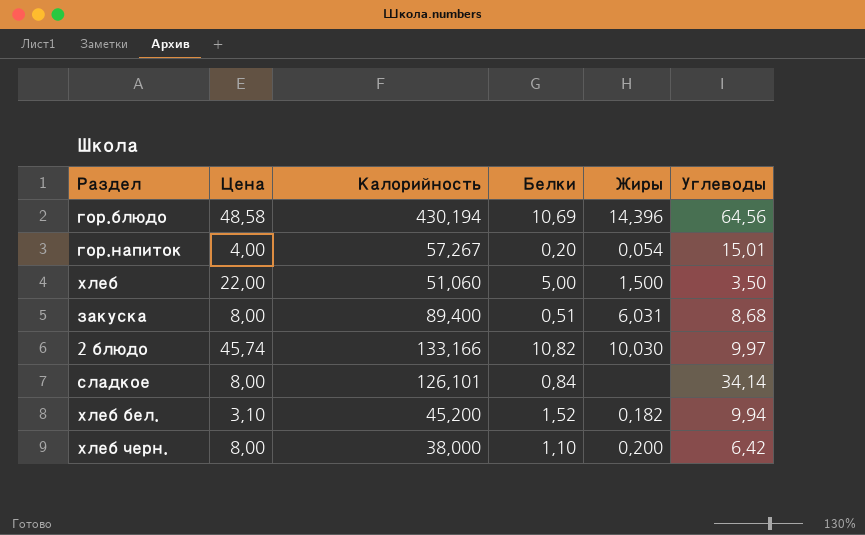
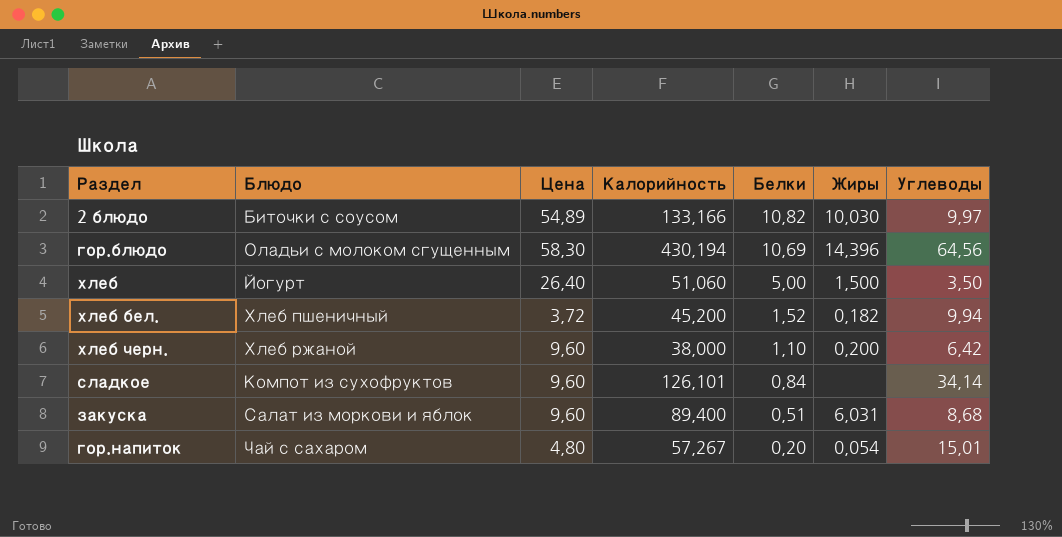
row order: none -> Белки descending
column Блюдо | position: none -> 2
2 блюдо | Цена: 45,74 -> 54,89
гор.блюдо | Цена: 48,58 -> 58,30
хлеб | Цена: 22,00 -> 26,40
хлеб бел. | Цена: 3,10 -> 3,72
хлеб черн. | Цена: 8,00 -> 9,60
сладкое | Цена: 8,00 -> 9,60
закуска | Цена: 8,00 -> 9,60
гор.напиток | Цена: 4,00 -> 4,80

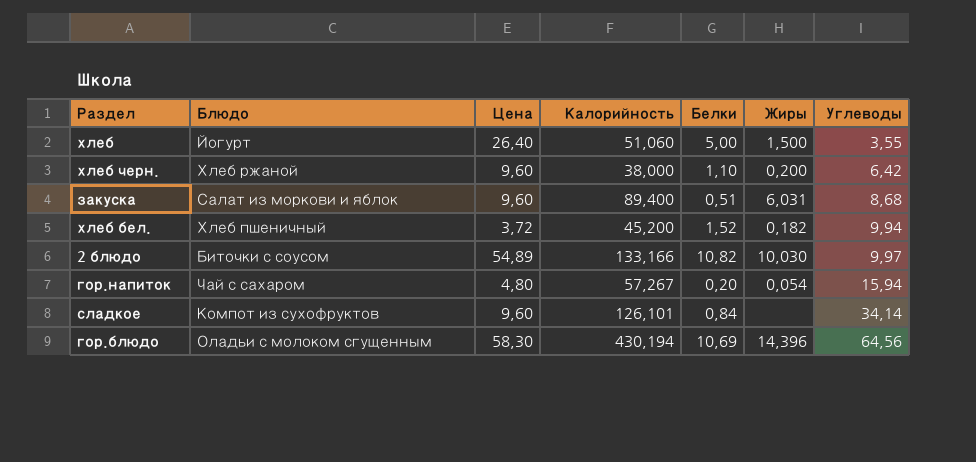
row order: Белки descending -> Углеводы ascending
хлеб | Углеводы: 3,50 -> 3,55
гор.напиток | Углеводы: 15,01 -> 15,94

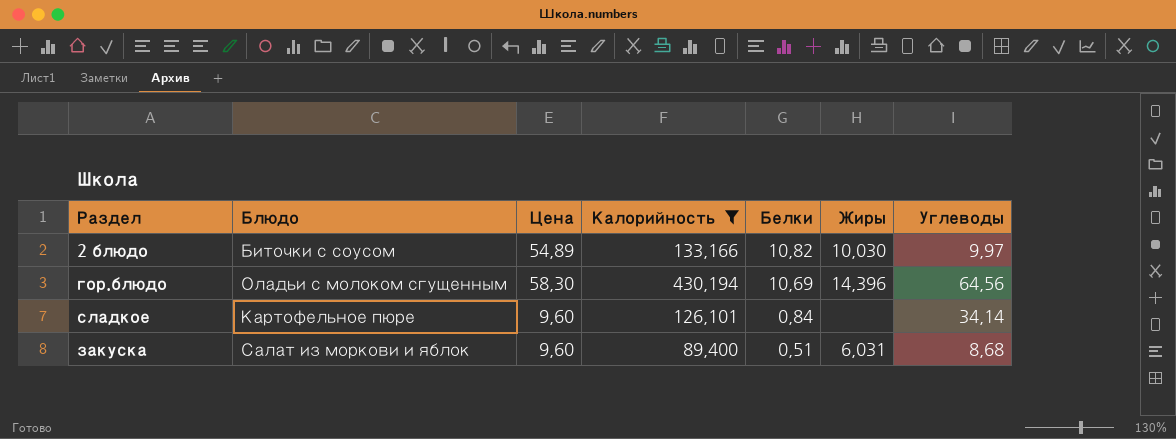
filter: none -> Калорийность >= 89,400
row order: Углеводы ascending -> Белки descending
сладкое | Блюдо: Компот из сухофруктов -> Картофельное пюре

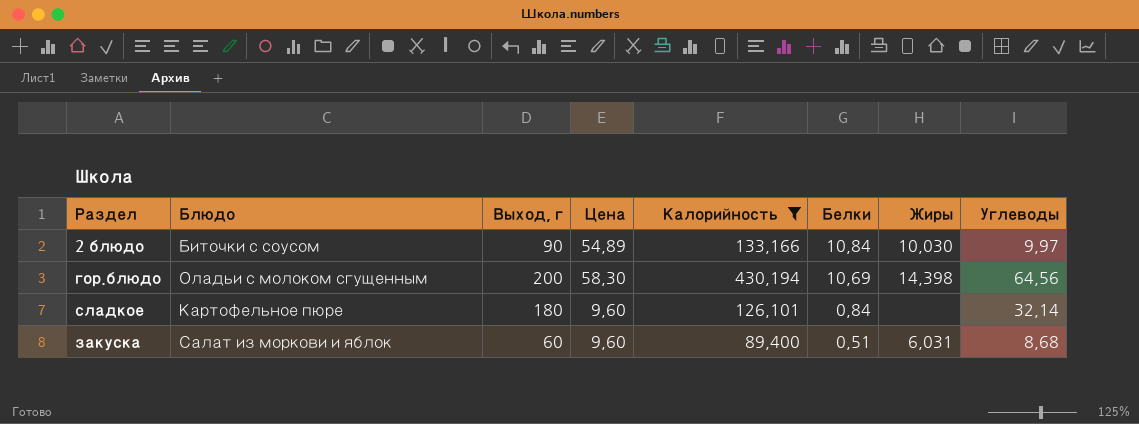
column Выход, г | position: none -> 3
2 блюдо | Белки: 10,82 -> 10,84
гор.блюдо | Жиры: 14,396 -> 14,398
сладкое | Углеводы: 34,14 -> 32,14

